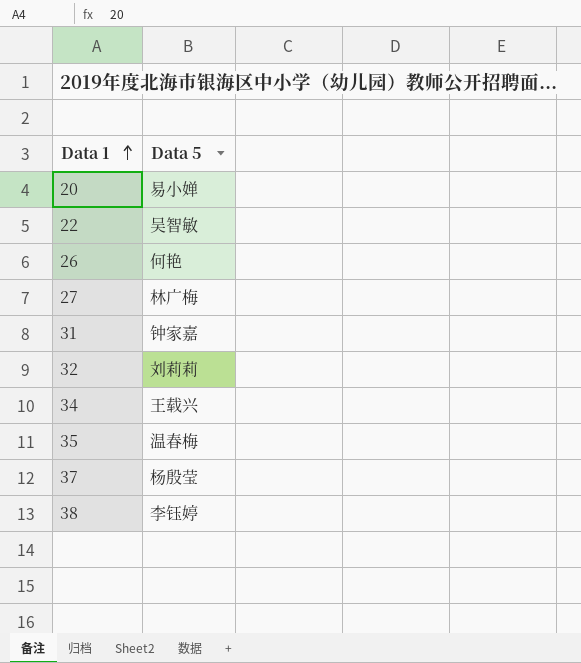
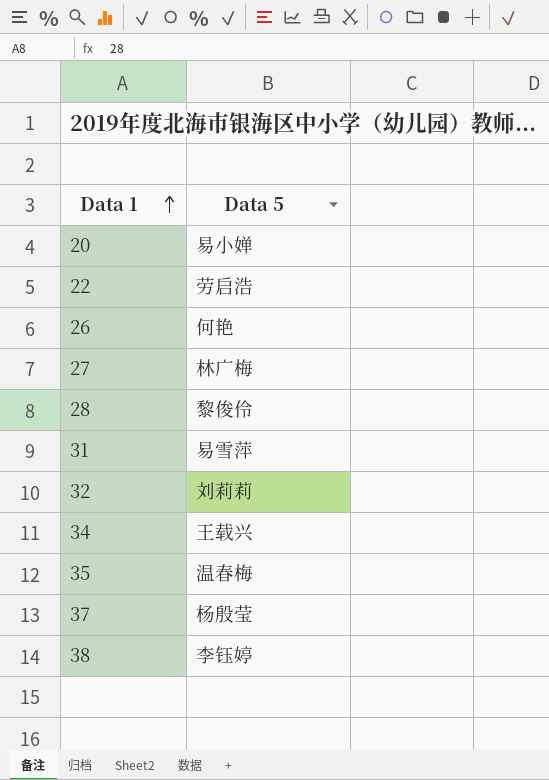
22 | Data 5: 吴智敏 -> 劳启浩
row 28: none -> 黎俊伶
31 | Data 5: 钟家嘉 -> 易雪萍

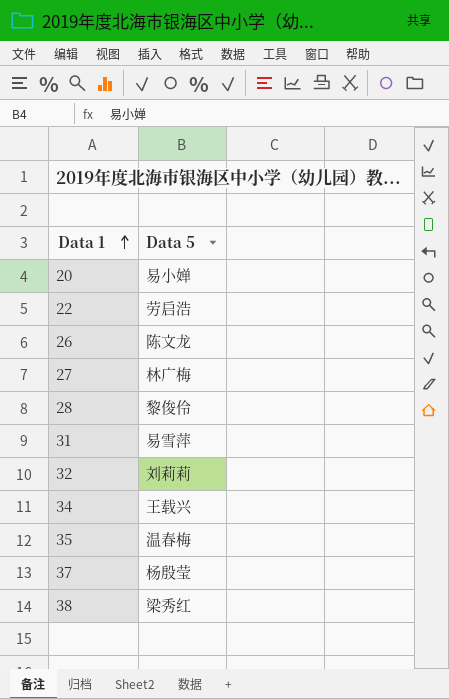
26 | Data 5: 何艳 -> 陈文龙
38 | Data 5: 李钰婷 -> 梁秀红

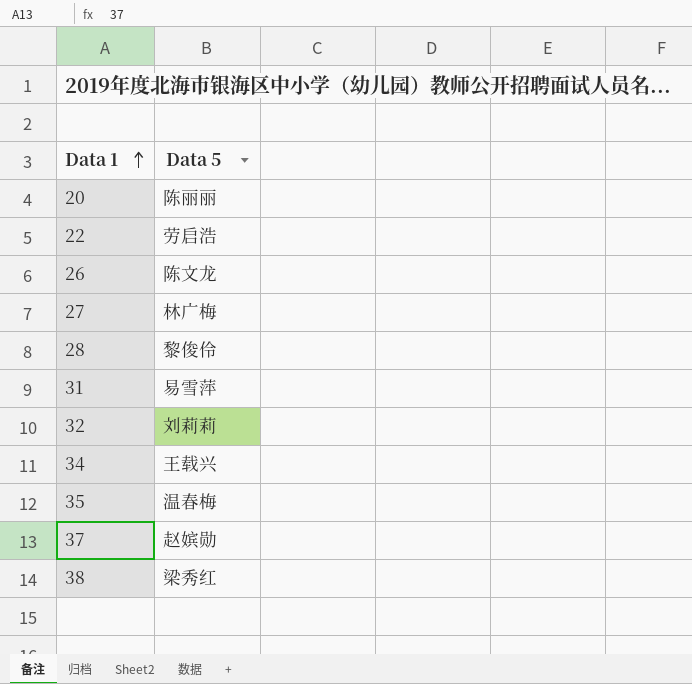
20 | Data 5: 易小婵 -> 陈丽丽
37 | Data 5: 杨殷莹 -> 赵嫔勋

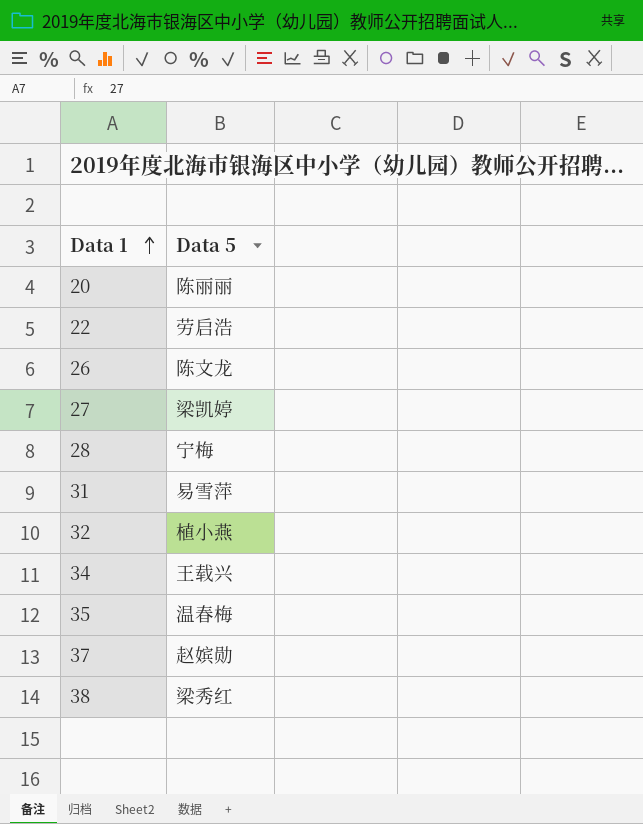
27 | Data 5: 林广梅 -> 梁凯婷
28 | Data 5: 黎俊伶 -> 宁梅
32 | Data 5: 刘莉莉 -> 植小燕

